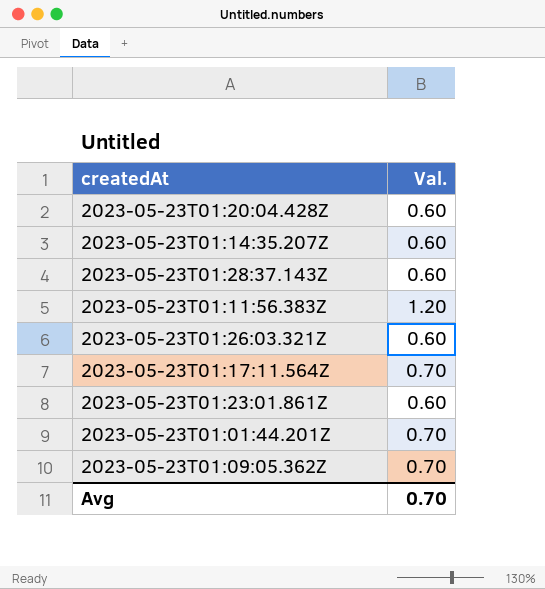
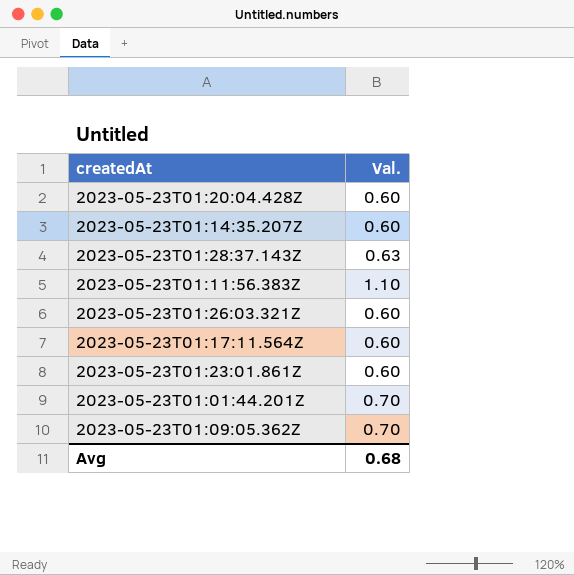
2023-05-23T01:28:37.143Z | Val.: 0.60 -> 0.63
2023-05-23T01:11:56.383Z | Val.: 1.20 -> 1.10
2023-05-23T01:17:11.564Z | Val.: 0.70 -> 0.60
Avg | Val.: 0.70 -> 0.68

